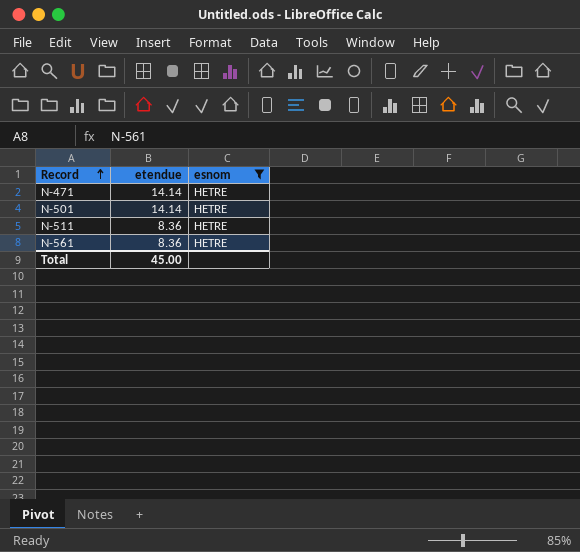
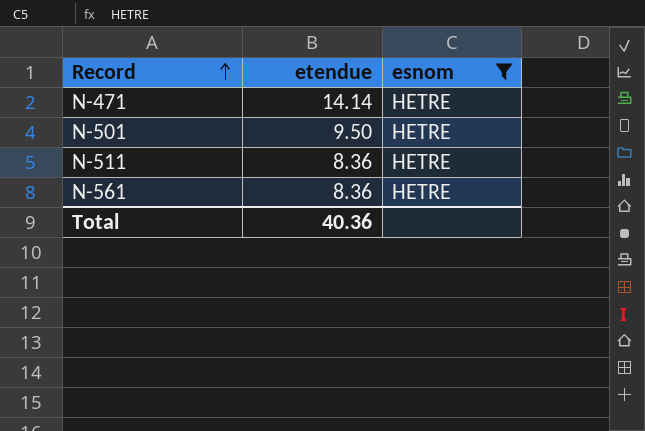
N-501 | etendue: 14.14 -> 9.50
Total | etendue: 45.00 -> 40.36

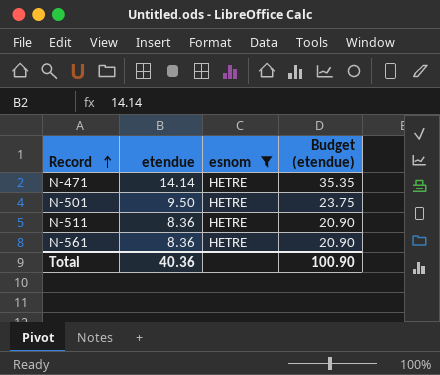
column Budget (etendue) | formula: none -> [etendue] * 2.5

